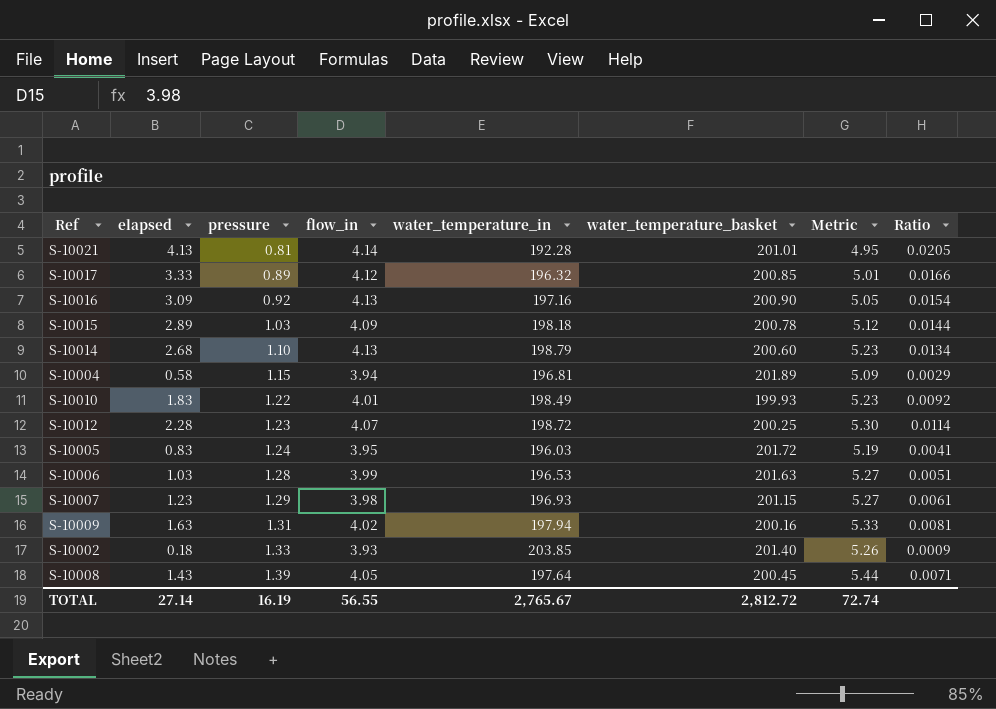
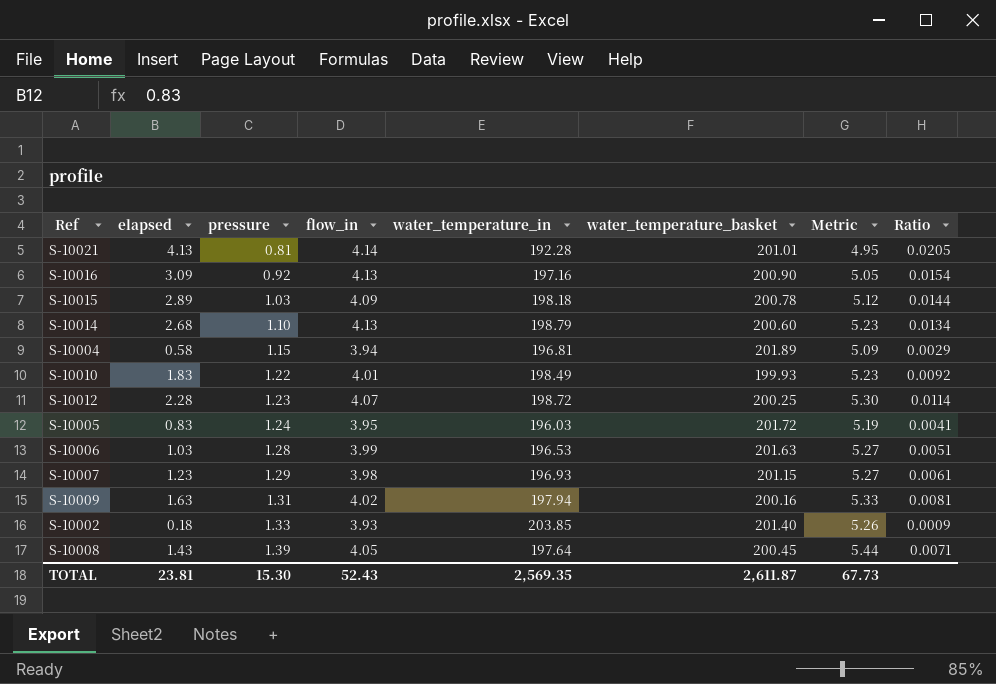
row S-10017: 3.33 | 0.89 | 4.12 | 196.32 | 200.85 | 5.01 | 0.0166 -> none
TOTAL | elapsed: 27.14 -> 23.81
TOTAL | pressure: 16.19 -> 15.30
TOTAL | flow_in: 56.55 -> 52.43
TOTAL | water_temperature_in: 2,765.67 -> 2,569.35
TOTAL | water_temperature_basket: 2,812.72 -> 2,611.87
TOTAL | Metric: 72.74 -> 67.73

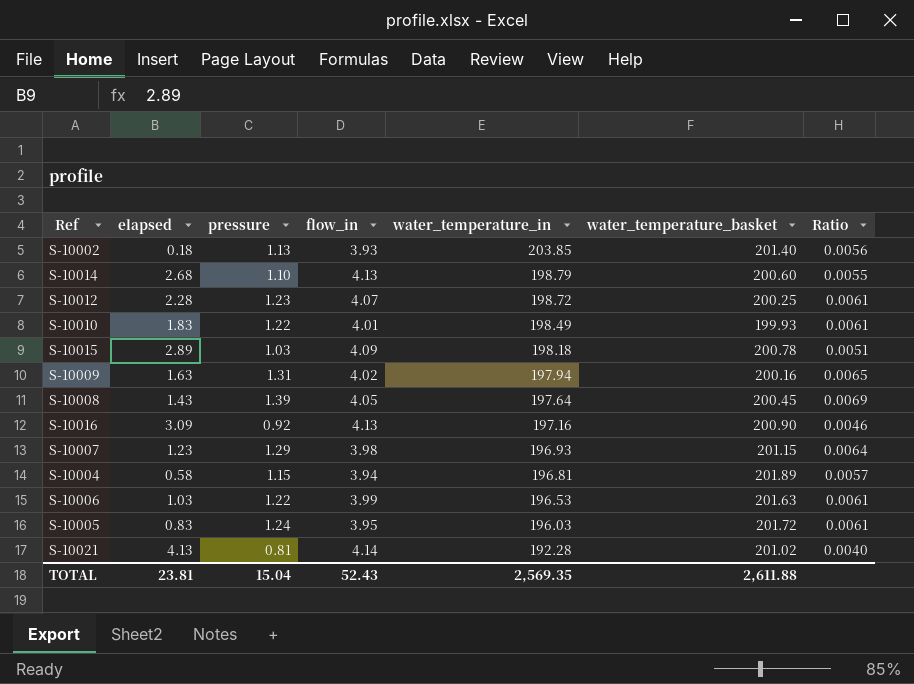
row order: pressure ascending -> water_temperature_in descending
column Metric | formula: [pressure] + [flow_in] -> none
column Ratio | formula: [elapsed] / [water_temperature_basket] -> [pressure] / [water_temperature_basket]
S-10002 | pressure: 1.33 -> 1.13
S-10006 | pressure: 1.28 -> 1.22
S-10021 | water_temperature_basket: 201.01 -> 201.02
TOTAL | pressure: 15.30 -> 15.04
TOTAL | water_temperature_basket: 2,611.87 -> 2,611.88

